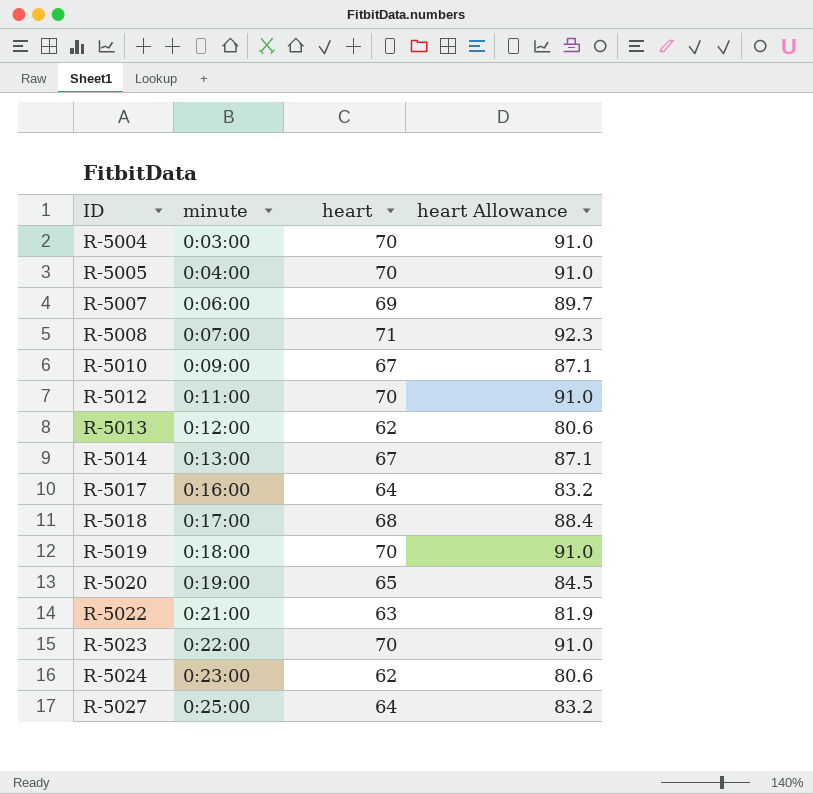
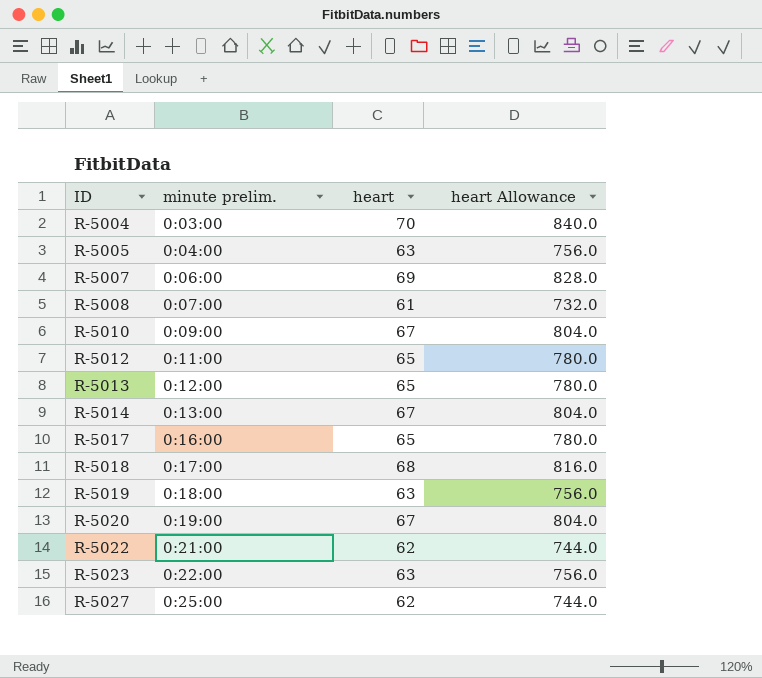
column name: minute -> minute prelim.
column heart Allowance | formula: [heart] * 1.3 -> [heart] * 12
row R-5024: 0:23:00 | 62 | 80.6 -> none
R-5005 | heart: 70 -> 63
R-5008 | heart: 71 -> 61
R-5012 | heart: 70 -> 65
R-5013 | heart: 62 -> 65
R-5017 | heart: 64 -> 65
R-5019 | heart: 70 -> 63
R-5020 | heart: 65 -> 67
R-5022 | heart: 63 -> 62
R-5023 | heart: 70 -> 63
R-5027 | heart: 64 -> 62

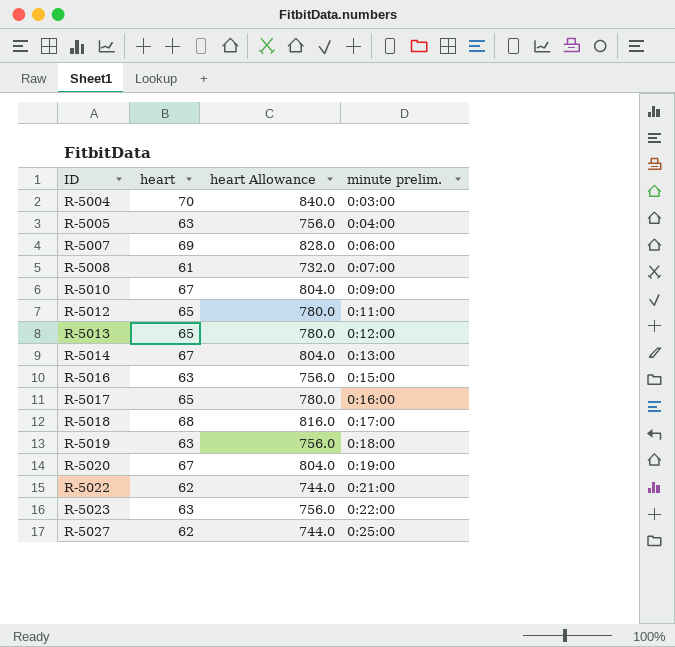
column minute prelim. | position: 2 -> 4
row R-5016: none -> 63 | 756.0 | 0:15:00

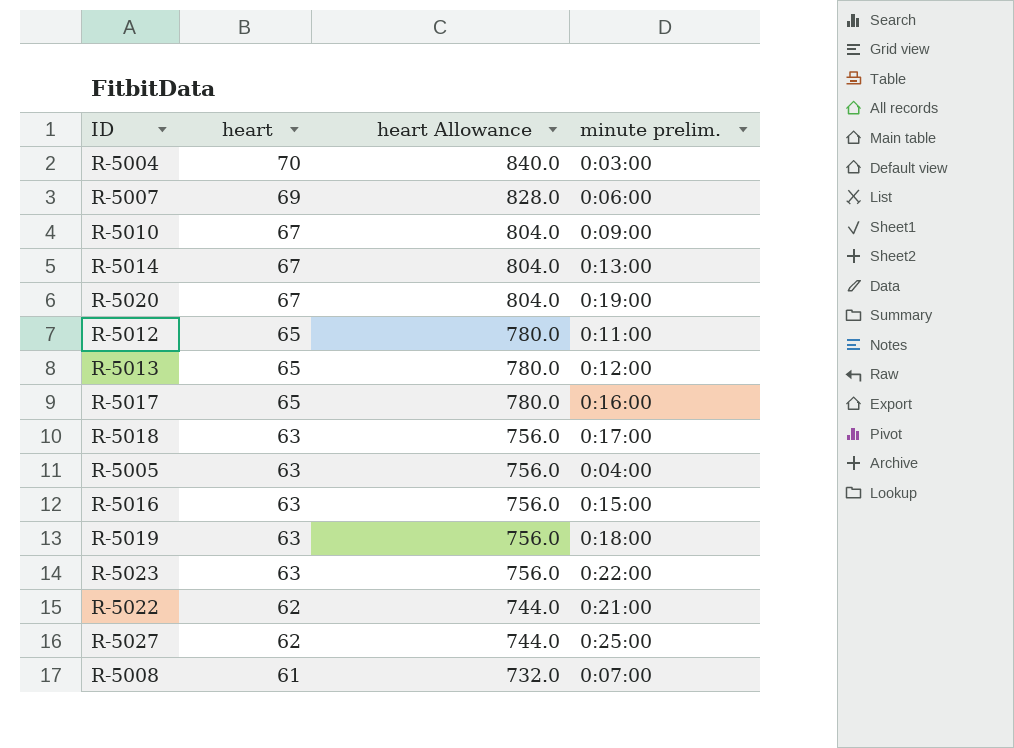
row order: ID ascending -> heart descending
R-5018 | heart: 68 -> 63
R-5018 | heart Allowance: 816.0 -> 756.0

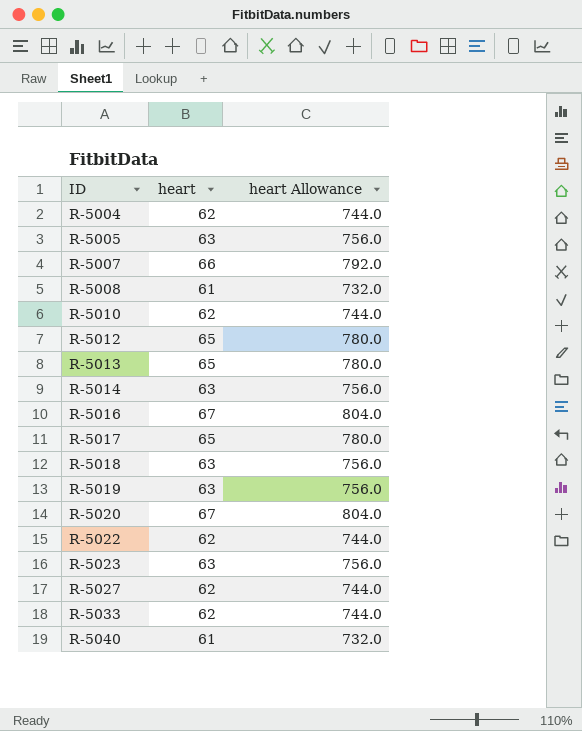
row order: heart descending -> ID ascending
column minute prelim. | position: 4 -> none
R-5004 | heart: 70 -> 62
R-5004 | heart Allowance: 840.0 -> 744.0
R-5007 | heart: 69 -> 66
R-5007 | heart Allowance: 828.0 -> 792.0
R-5010 | heart: 67 -> 62
R-5010 | heart Allowance: 804.0 -> 744.0
R-5014 | heart: 67 -> 63
R-5014 | heart Allowance: 804.0 -> 756.0
R-5016 | heart: 63 -> 67
R-5016 | heart Allowance: 756.0 -> 804.0
row R-5033: none -> 62 | 744.0
row R-5040: none -> 61 | 732.0

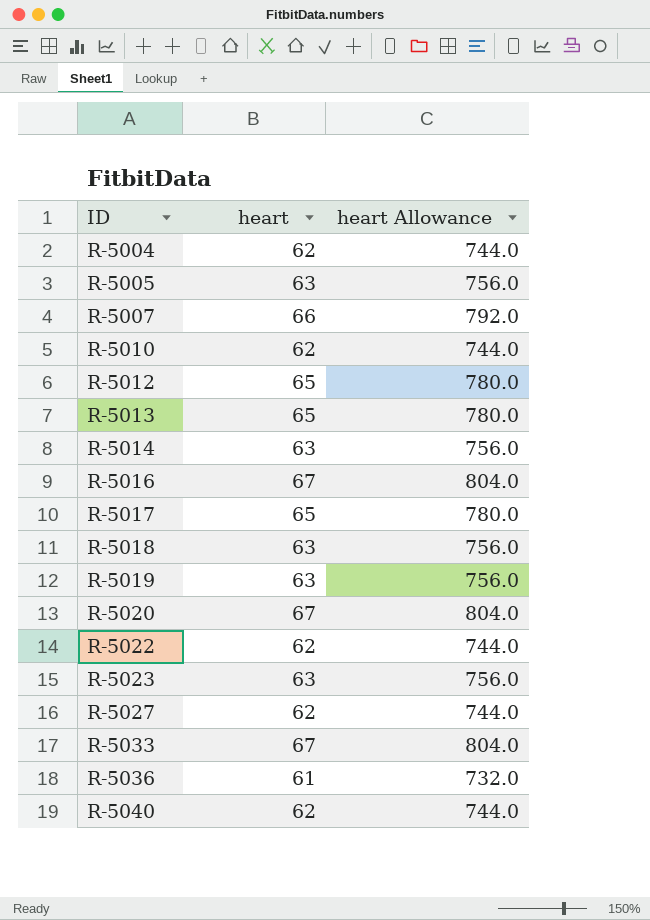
row R-5008: 61 | 732.0 -> none
R-5033 | heart: 62 -> 67
R-5033 | heart Allowance: 744.0 -> 804.0
row R-5036: none -> 61 | 732.0
R-5040 | heart: 61 -> 62
R-5040 | heart Allowance: 732.0 -> 744.0

